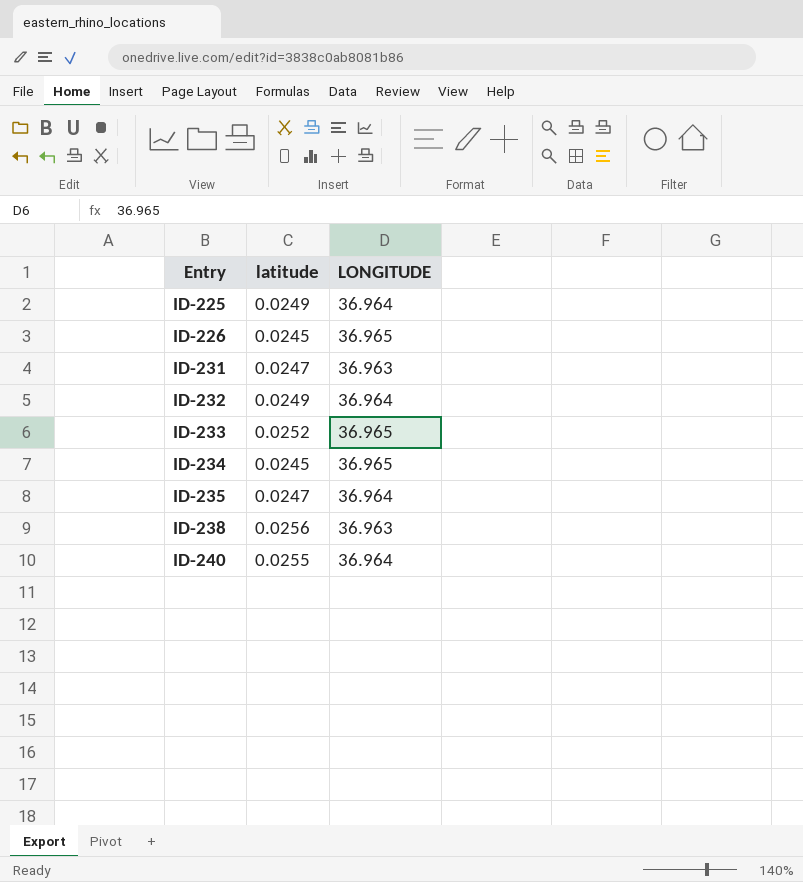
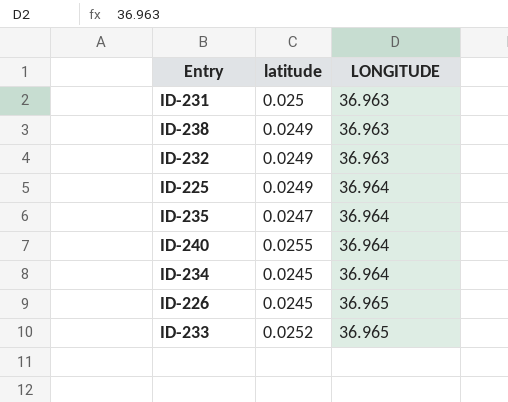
row order: Entry ascending -> LONGITUDE ascending
ID-231 | latitude: 0.0247 -> 0.025
ID-238 | latitude: 0.0256 -> 0.0249
ID-232 | LONGITUDE: 36.964 -> 36.963
ID-234 | LONGITUDE: 36.965 -> 36.964

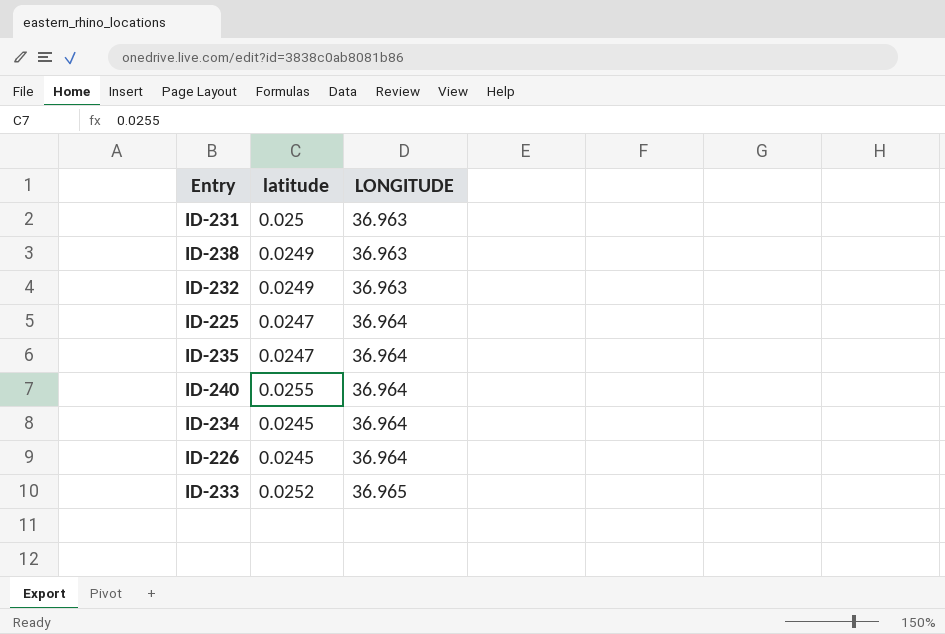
ID-225 | latitude: 0.0249 -> 0.0247
ID-226 | LONGITUDE: 36.965 -> 36.964

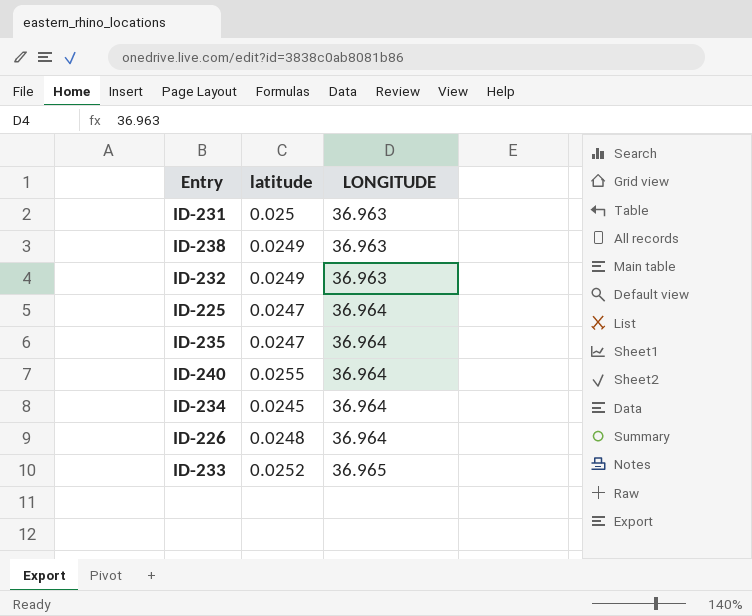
ID-226 | latitude: 0.0245 -> 0.0248

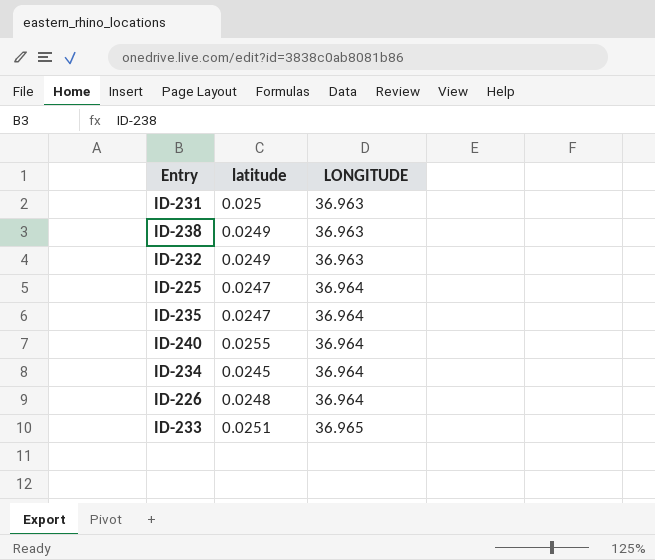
ID-233 | latitude: 0.0252 -> 0.0251

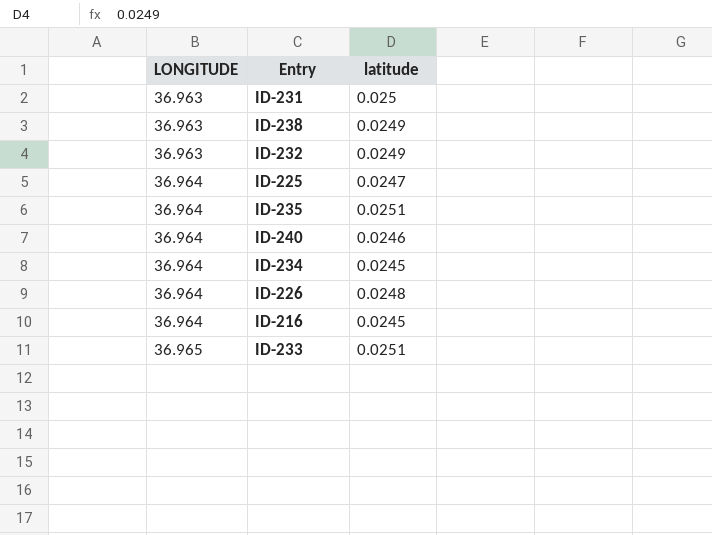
column LONGITUDE | position: 3 -> 1
ID-235 | latitude: 0.0247 -> 0.0251
ID-240 | latitude: 0.0255 -> 0.0246
row ID-216: none -> 36.964 | 0.0245

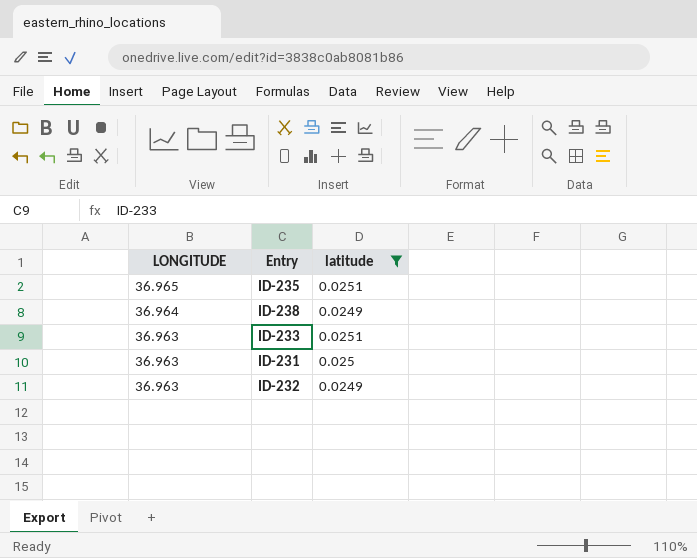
filter: none -> latitude >= 0.0249
row order: LONGITUDE ascending -> LONGITUDE descending
ID-235 | LONGITUDE: 36.964 -> 36.965
ID-238 | LONGITUDE: 36.963 -> 36.964
ID-233 | LONGITUDE: 36.965 -> 36.963

